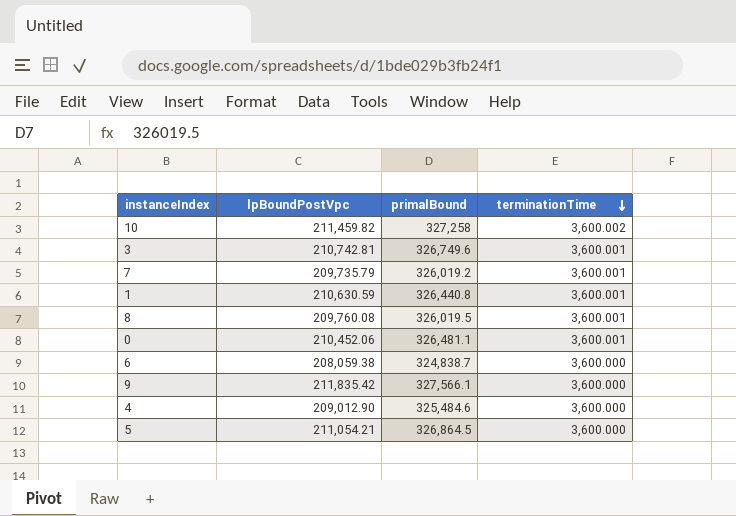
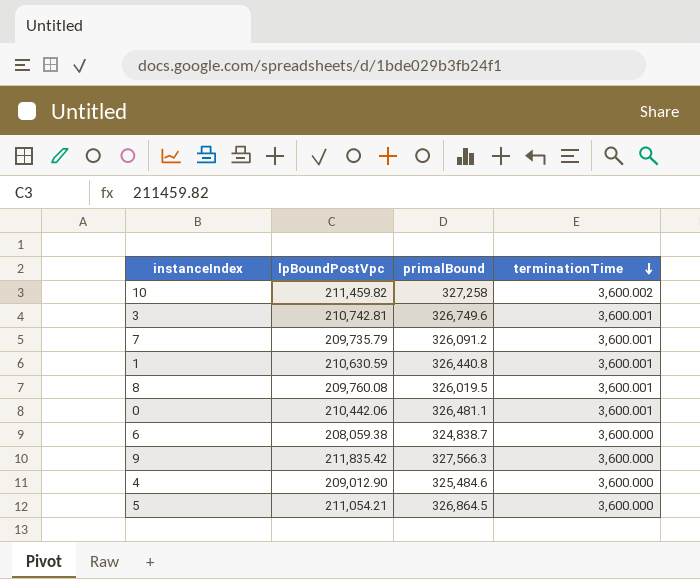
7 | primalBound: 326,019.2 -> 326,091.2
0 | lpBoundPostVpc: 210,452.06 -> 210,442.06
9 | primalBound: 327,566.1 -> 327,566.3

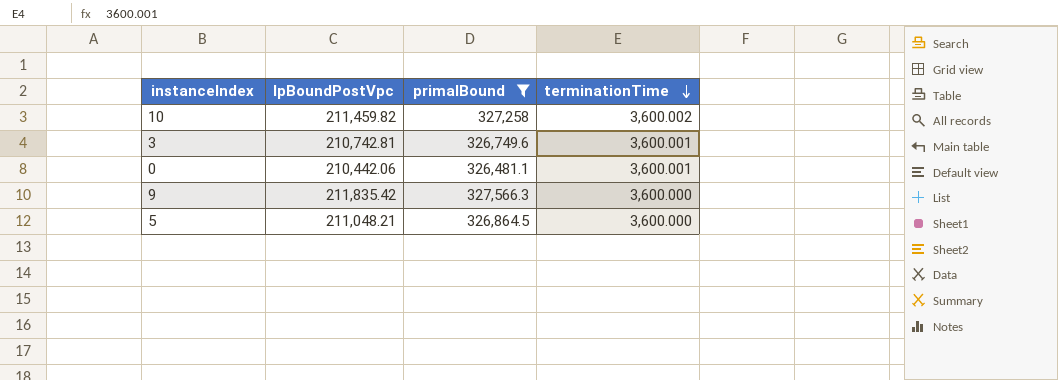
filter: none -> primalBound >= 326,481.1
5 | lpBoundPostVpc: 211,054.21 -> 211,048.21

